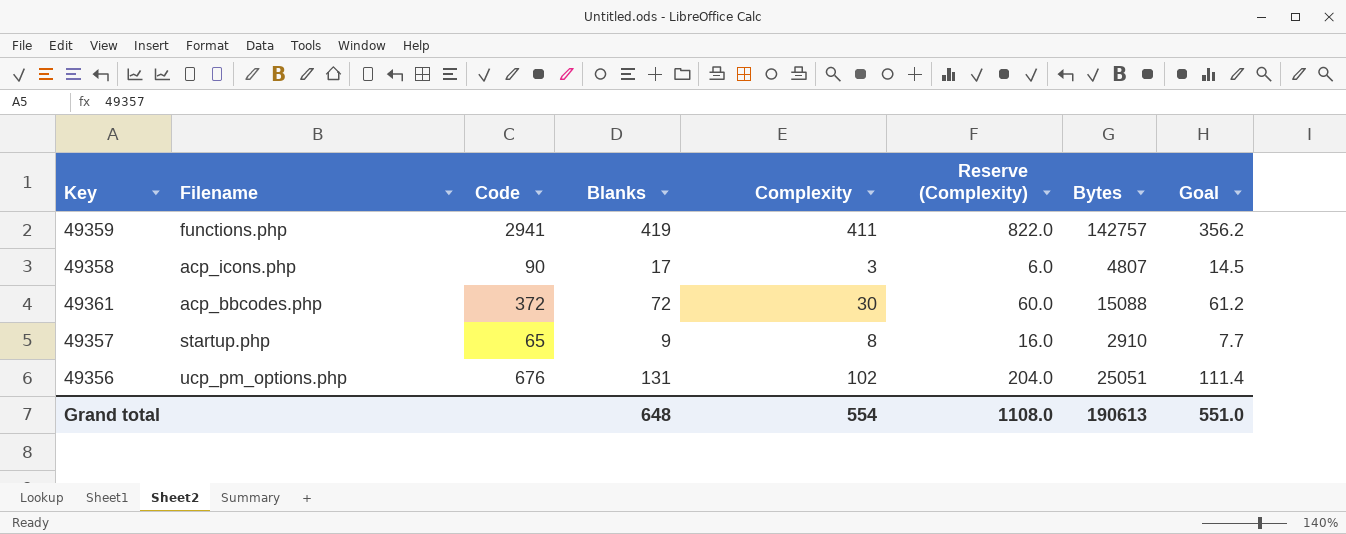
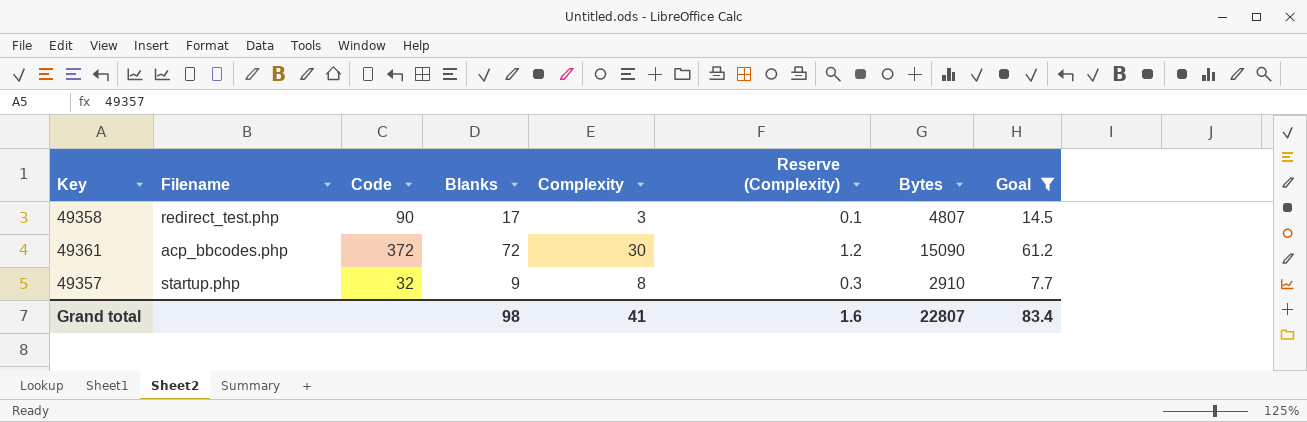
filter: none -> Goal <= 61.2
column Reserve (Complexity) | formula: [Complexity] * 2 -> [Complexity] * 0.04
49358 | Filename: acp_icons.php -> redirect_test.php
49361 | Bytes: 15088 -> 15090
49357 | Code: 65 -> 32
Grand total | Blanks: 648 -> 98
Grand total | Complexity: 554 -> 41
Grand total | Reserve (Complexity): 1108.0 -> 1.6
Grand total | Bytes: 190613 -> 22807
Grand total | Goal: 551.0 -> 83.4

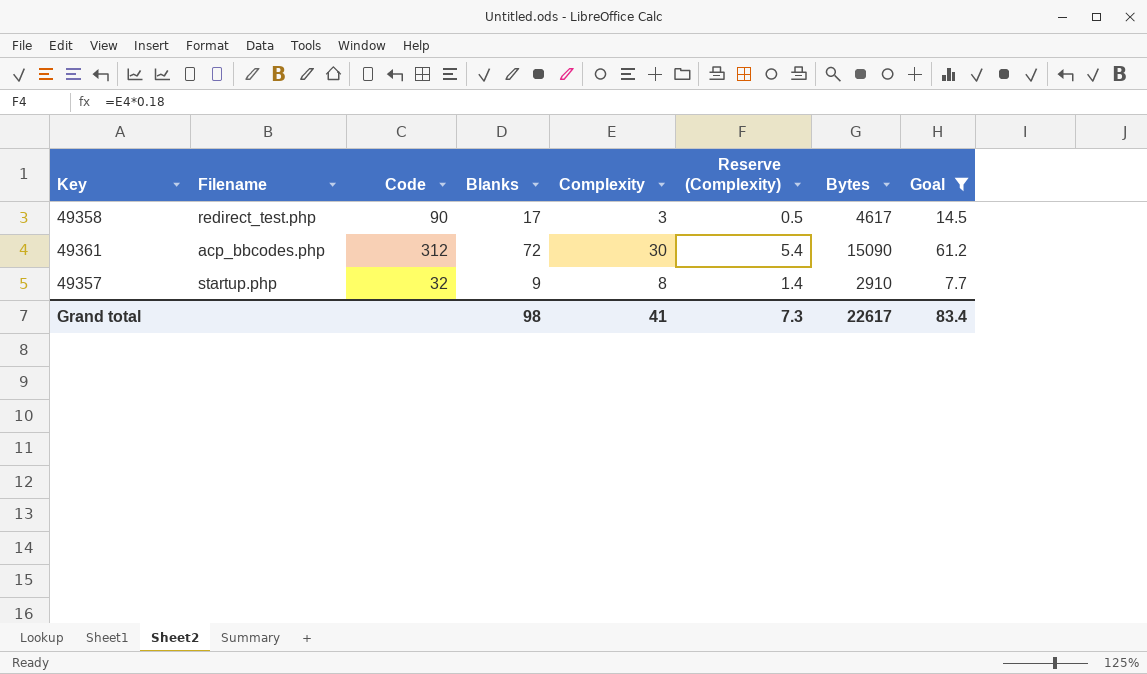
column Reserve (Complexity) | formula: [Complexity] * 0.04 -> [Complexity] * 0.18
49358 | Bytes: 4807 -> 4617
49361 | Code: 372 -> 312
Grand total | Reserve (Complexity): 1.6 -> 7.3
Grand total | Bytes: 22807 -> 22617

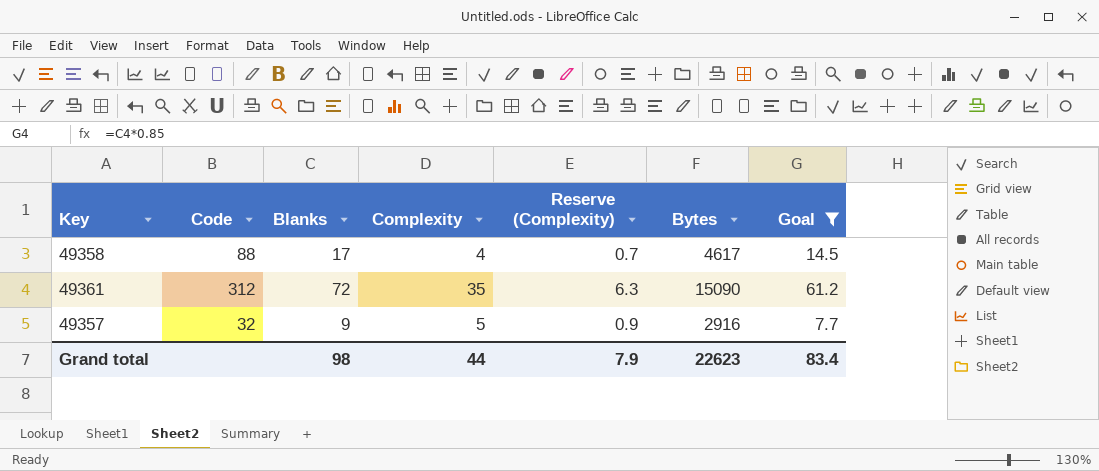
column Filename | position: 2 -> none
49358 | Code: 90 -> 88
49358 | Complexity: 3 -> 4
49358 | Reserve (Complexity): 0.5 -> 0.7
49361 | Complexity: 30 -> 35
49361 | Reserve (Complexity): 5.4 -> 6.3
49357 | Complexity: 8 -> 5
49357 | Reserve (Complexity): 1.4 -> 0.9
49357 | Bytes: 2910 -> 2916
Grand total | Complexity: 41 -> 44
Grand total | Reserve (Complexity): 7.3 -> 7.9
Grand total | Bytes: 22617 -> 22623

